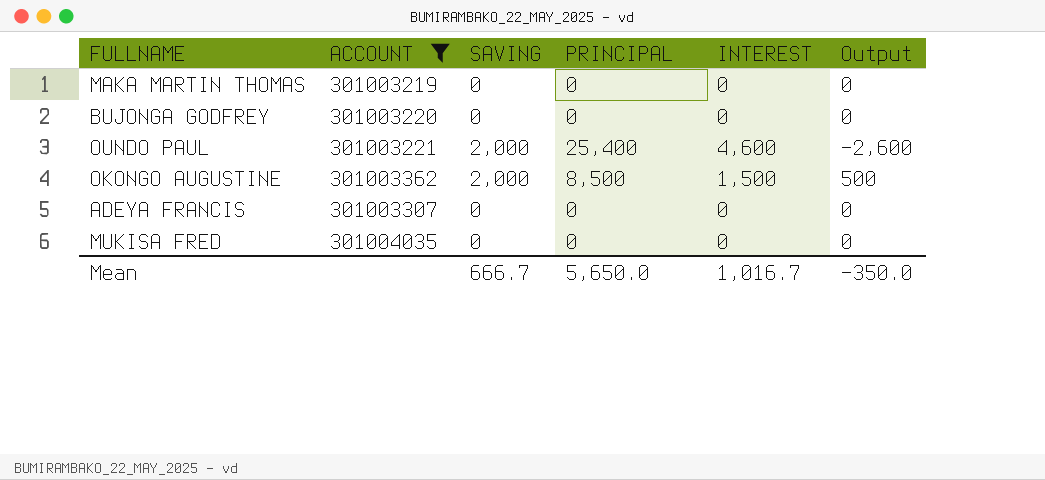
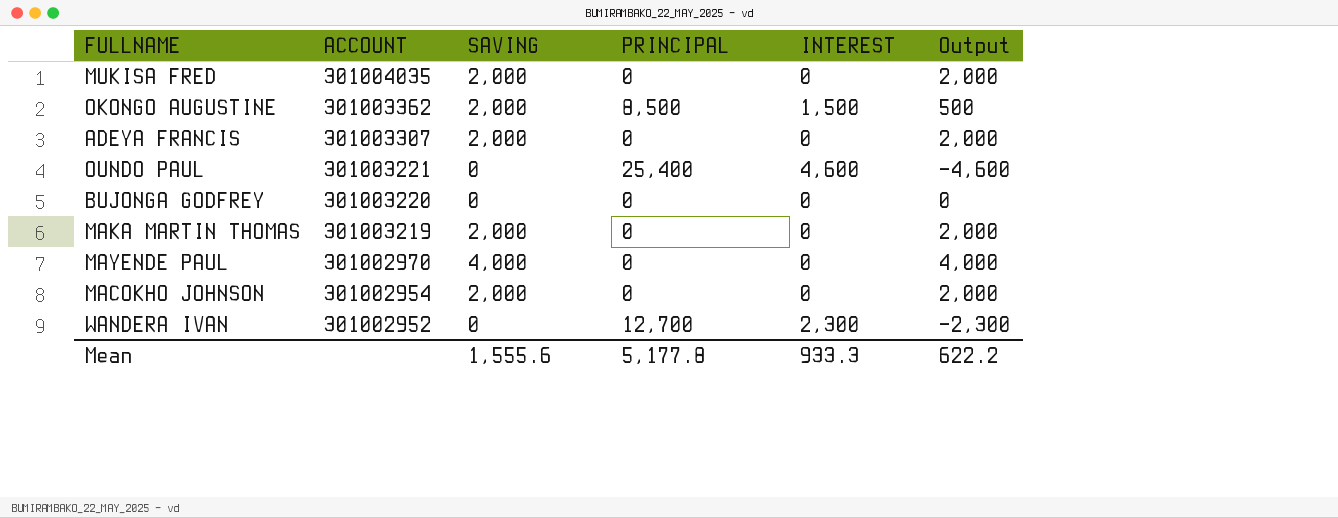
filter: ACCOUNT >= 301003219 -> none
row order: none -> ACCOUNT descending
MUKISA FRED | SAVING: 0 -> 2,000
MUKISA FRED | Output: 0 -> 2,000
ADEYA FRANCIS | SAVING: 0 -> 2,000
ADEYA FRANCIS | Output: 0 -> 2,000
OUNDO PAUL | SAVING: 2,000 -> 0
OUNDO PAUL | Output: -2,600 -> -4,600
MAKA MARTIN THOMAS | SAVING: 0 -> 2,000
MAKA MARTIN THOMAS | Output: 0 -> 2,000
Mean | SAVING: 666.7 -> 1,555.6
Mean | PRINCIPAL: 5,650.0 -> 5,177.8
Mean | INTEREST: 1,016.7 -> 933.3
Mean | Output: -350.0 -> 622.2

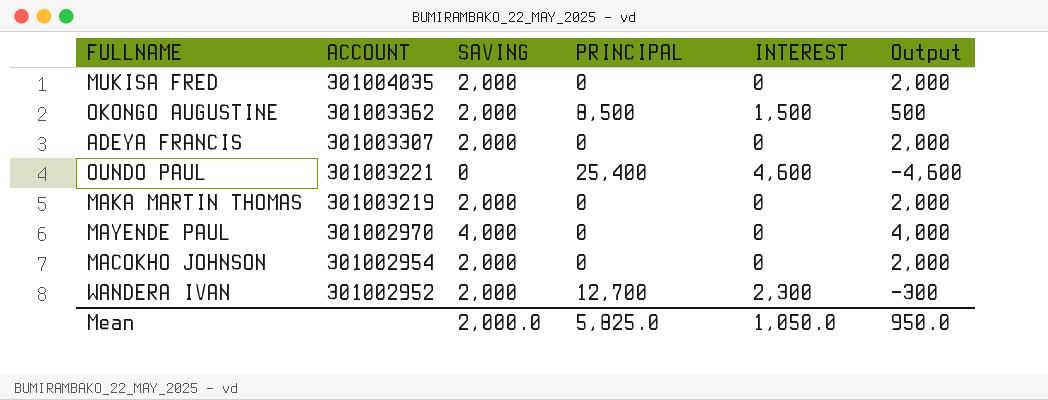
row BUJONGA GODFREY: 301003220 | 0 | 0 | 0 | 0 -> none
WANDERA IVAN | SAVING: 0 -> 2,000
WANDERA IVAN | Output: -2,300 -> -300
Mean | SAVING: 1,555.6 -> 2,000.0
Mean | PRINCIPAL: 5,177.8 -> 5,825.0
Mean | INTEREST: 933.3 -> 1,050.0
Mean | Output: 622.2 -> 950.0

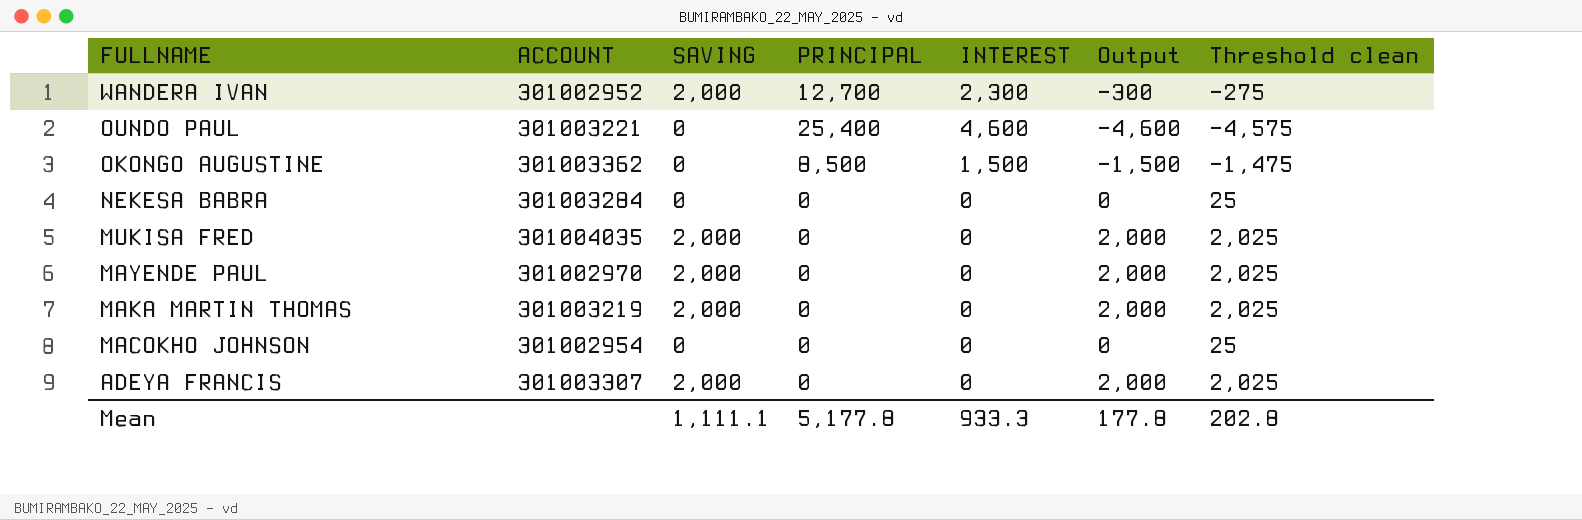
row order: ACCOUNT descending -> FULLNAME descending
column Threshold clean | formula: none -> [Output] + 25
OKONGO AUGUSTINE | SAVING: 2,000 -> 0
OKONGO AUGUSTINE | Output: 500 -> -1,500
row NEKESA BABRA: none -> 301003284 | 0 | 0 | 0 | 0 | 25
MAYENDE PAUL | SAVING: 4,000 -> 2,000
MAYENDE PAUL | Output: 4,000 -> 2,000
MACOKHO JOHNSON | SAVING: 2,000 -> 0
MACOKHO JOHNSON | Output: 2,000 -> 0
Mean | SAVING: 2,000.0 -> 1,111.1
Mean | PRINCIPAL: 5,825.0 -> 5,177.8
Mean | INTEREST: 1,050.0 -> 933.3
Mean | Output: 950.0 -> 177.8

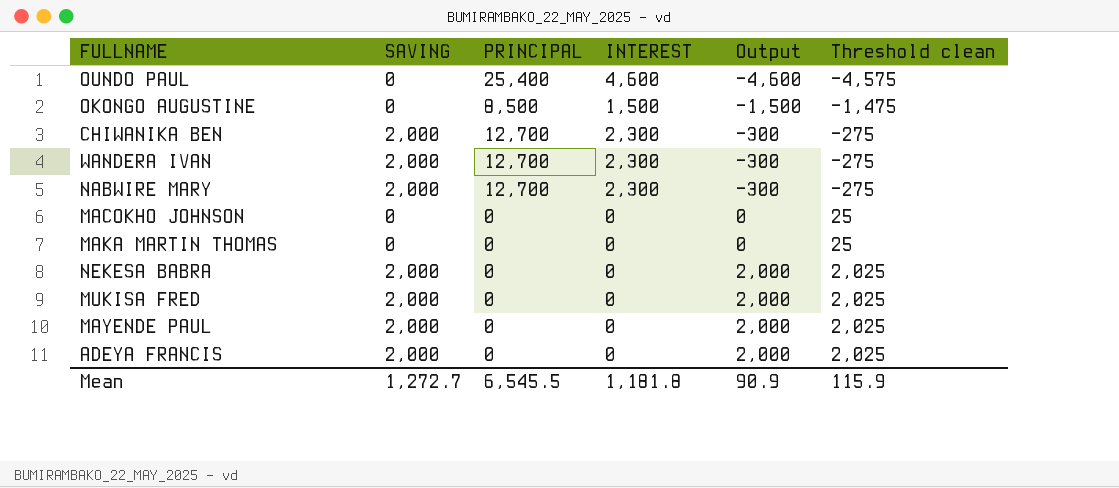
row order: FULLNAME descending -> Output ascending
column ACCOUNT | position: 2 -> none
row CHIWANIKA BEN: none -> 2,000 | 12,700 | 2,300 | -300 | -275
row NABWIRE MARY: none -> 2,000 | 12,700 | 2,300 | -300 | -275
MAKA MARTIN THOMAS | SAVING: 2,000 -> 0
MAKA MARTIN THOMAS | Output: 2,000 -> 0
MAKA MARTIN THOMAS | Threshold clean: 2,025 -> 25
NEKESA BABRA | SAVING: 0 -> 2,000
NEKESA BABRA | Output: 0 -> 2,000
NEKESA BABRA | Threshold clean: 25 -> 2,025
Mean | SAVING: 1,111.1 -> 1,272.7
Mean | PRINCIPAL: 5,177.8 -> 6,545.5
Mean | INTEREST: 933.3 -> 1,181.8
Mean | Output: 177.8 -> 90.9
Mean | Threshold clean: 202.8 -> 115.9

